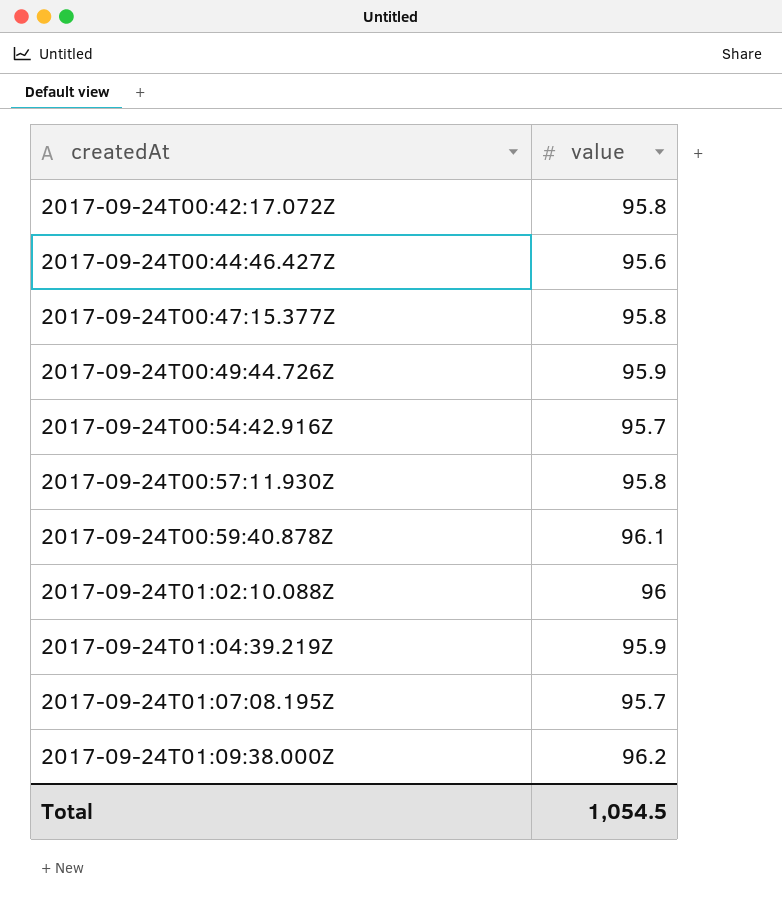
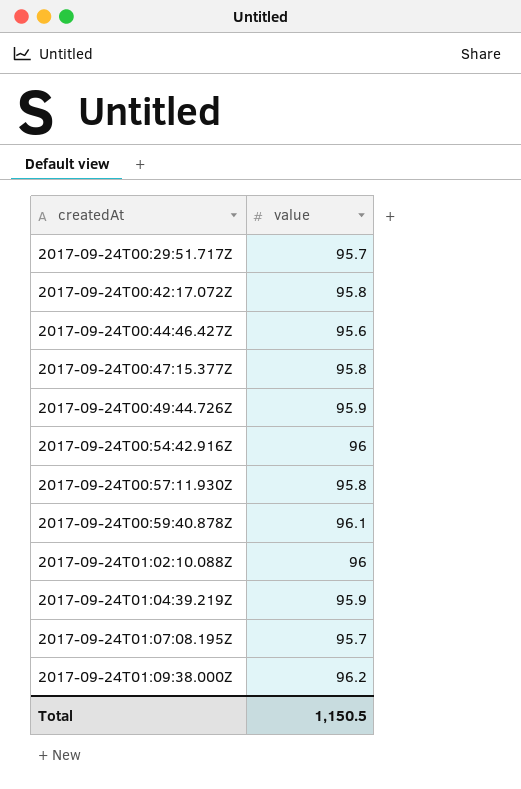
row 2017-09-24T00:29:51.717Z: none -> 95.7
2017-09-24T00:54:42.916Z | value: 95.7 -> 96
Total | value: 1,054.5 -> 1,150.5

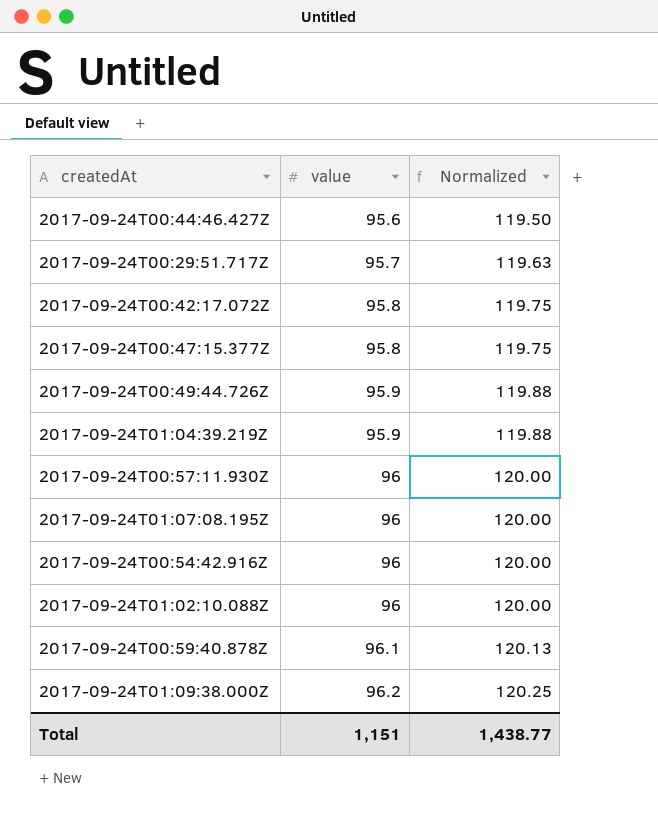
row order: createdAt ascending -> value ascending
column Normalized | formula: none -> [value] * 1.25
2017-09-24T00:57:11.930Z | value: 95.8 -> 96
2017-09-24T01:07:08.195Z | value: 95.7 -> 96
Total | value: 1,150.5 -> 1,151

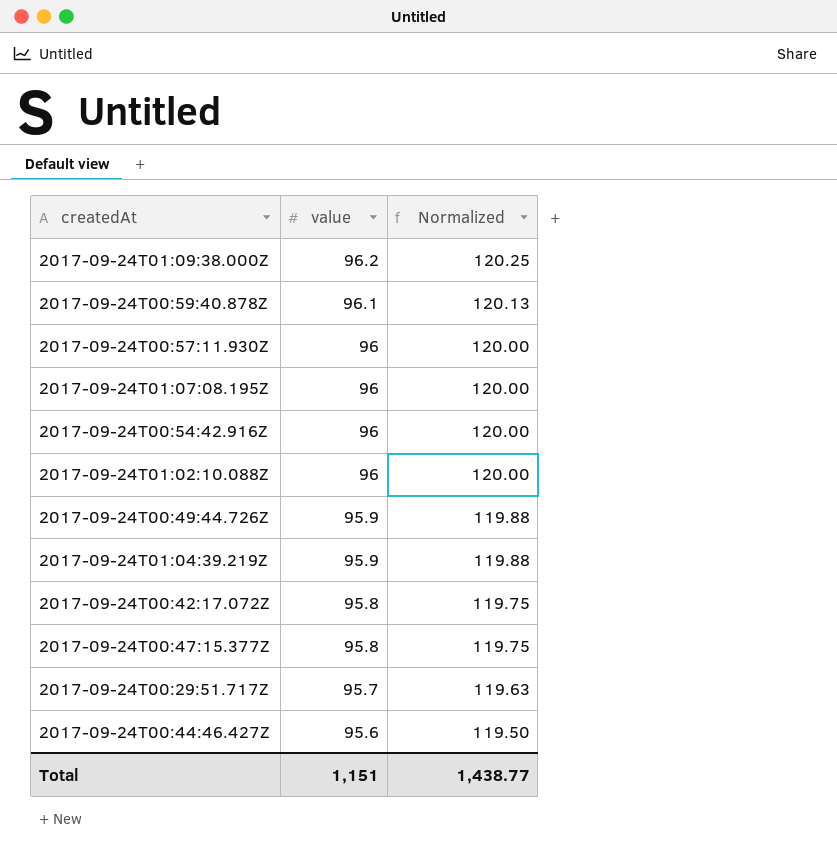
row order: value ascending -> value descending

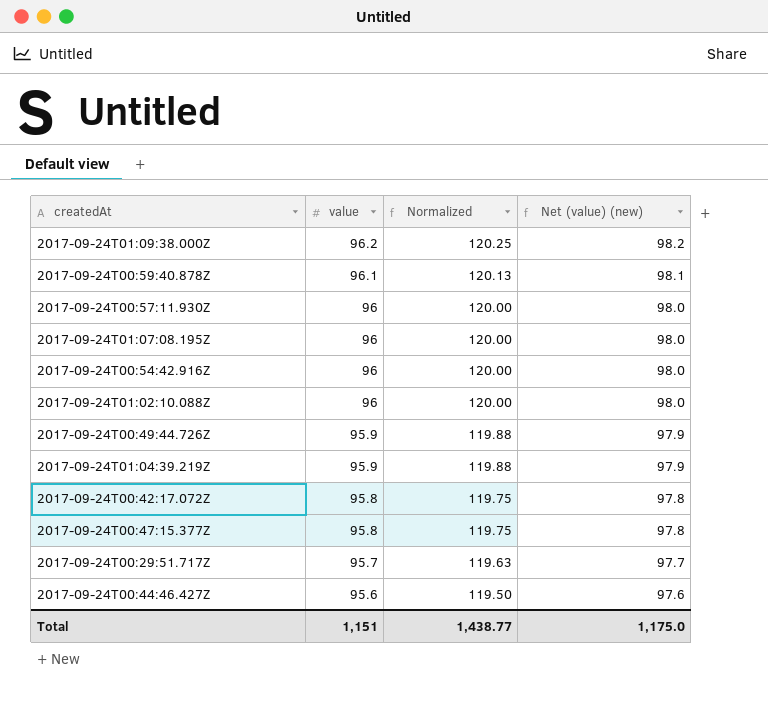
column Net (value) (new) | formula: none -> [value] + 2

